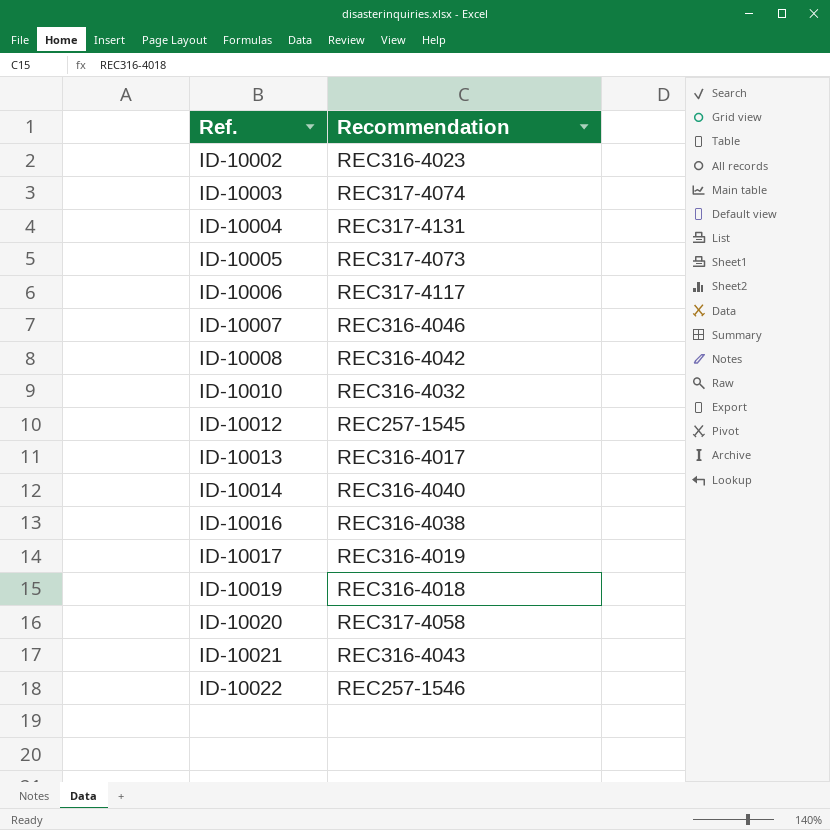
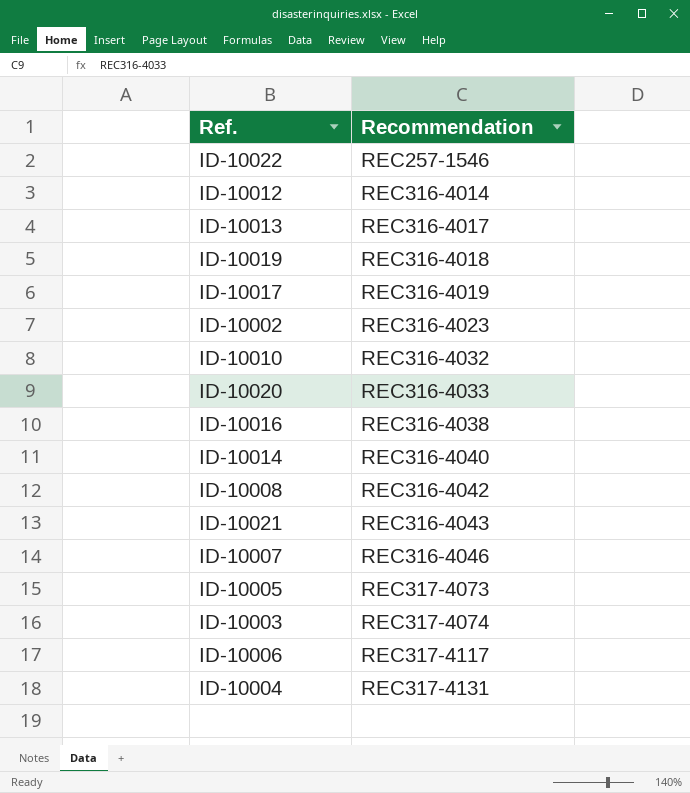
row order: Ref. ascending -> Recommendation ascending
ID-10012 | Recommendation: REC257-1545 -> REC316-4014
ID-10020 | Recommendation: REC317-4058 -> REC316-4033

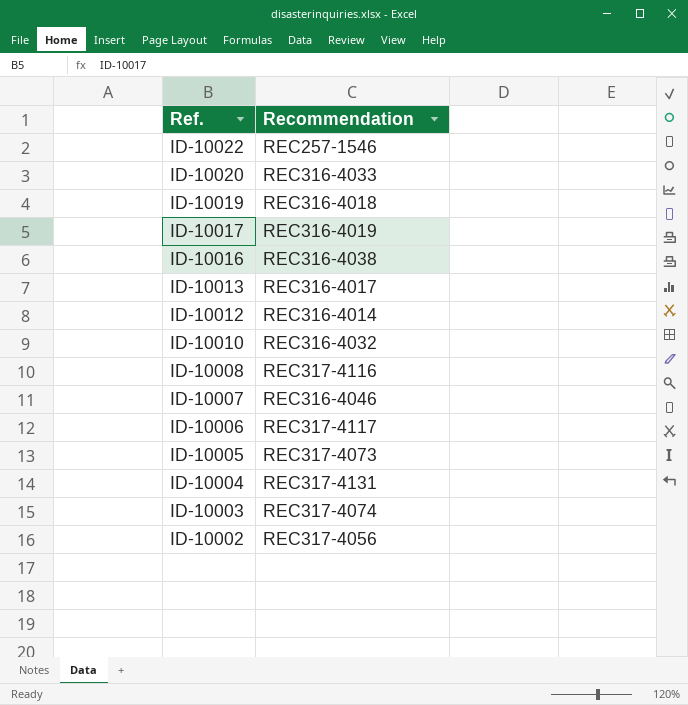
row order: Recommendation ascending -> Ref. descending
row ID-10014: REC316-4040 -> none
row ID-10021: REC316-4043 -> none
ID-10008 | Recommendation: REC316-4042 -> REC317-4116
ID-10002 | Recommendation: REC316-4023 -> REC317-4056

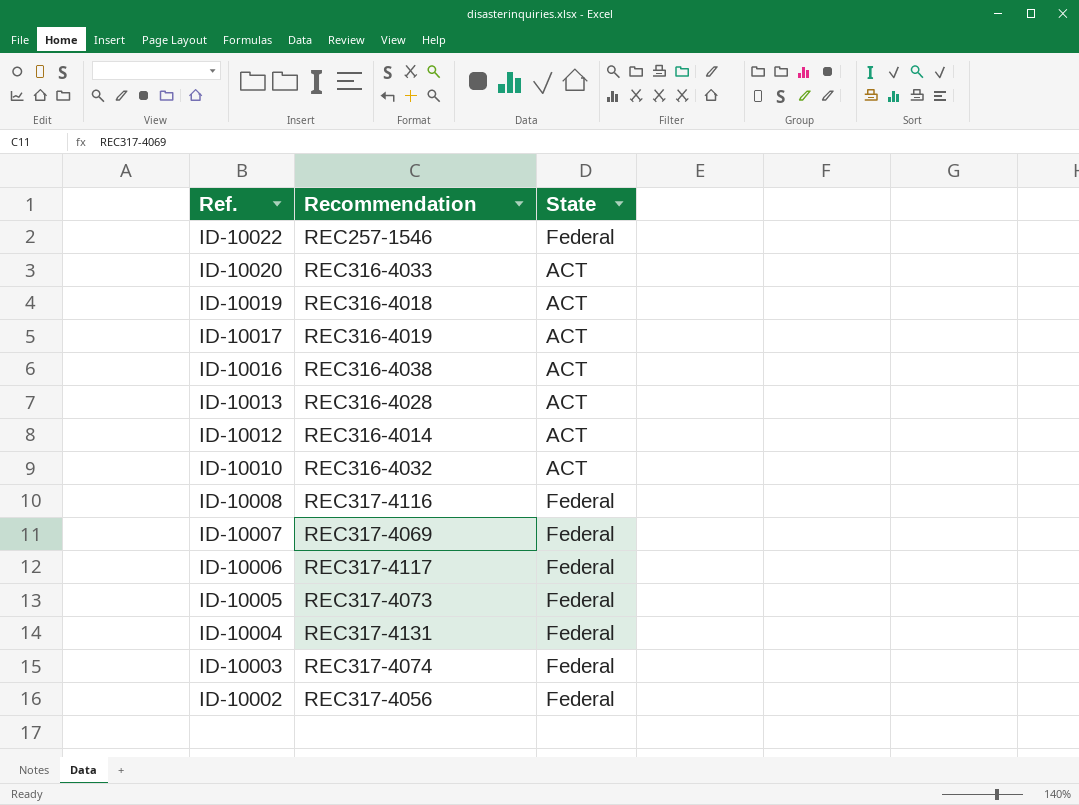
column State | position: none -> 3
ID-10013 | Recommendation: REC316-4017 -> REC316-4028
ID-10007 | Recommendation: REC316-4046 -> REC317-4069

